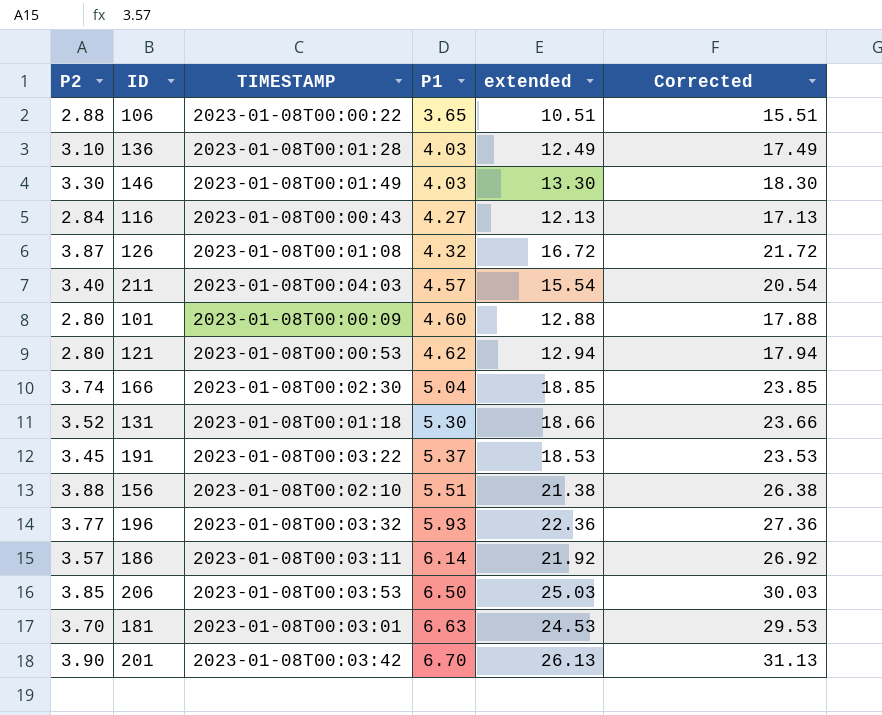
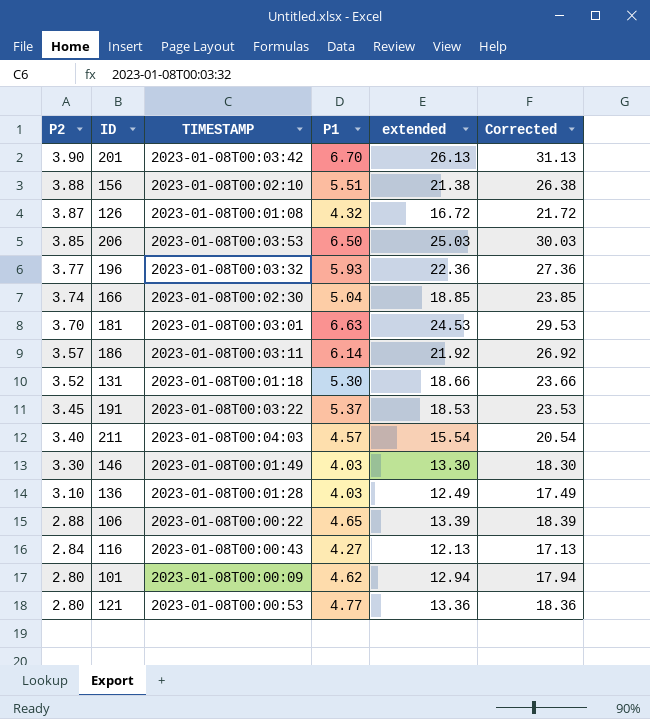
row order: P1 ascending -> P2 descending
106 | P1: 3.65 -> 4.65
106 | extended: 10.51 -> 13.39
106 | Corrected: 15.51 -> 18.39
101 | P1: 4.60 -> 4.62
101 | extended: 12.88 -> 12.94
101 | Corrected: 17.88 -> 17.94
121 | P1: 4.62 -> 4.77
121 | extended: 12.94 -> 13.36
121 | Corrected: 17.94 -> 18.36

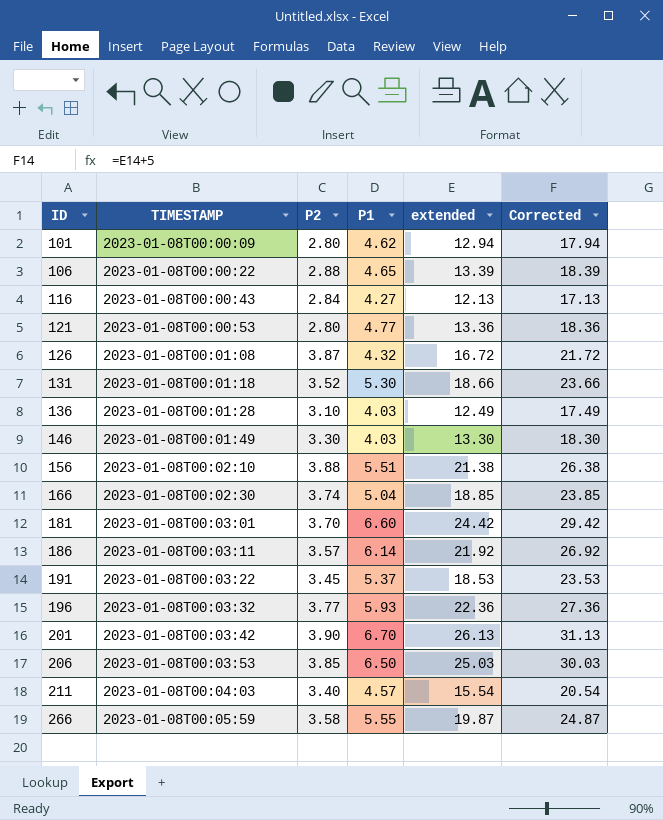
row order: P2 descending -> ID ascending
column P2 | position: 1 -> 3
181 | P1: 6.63 -> 6.60
181 | extended: 24.53 -> 24.42
181 | Corrected: 29.53 -> 29.42
row 266: none -> 2023-01-08T00:05:59 | 3.58 | 5.55 | 19.87 | 24.87

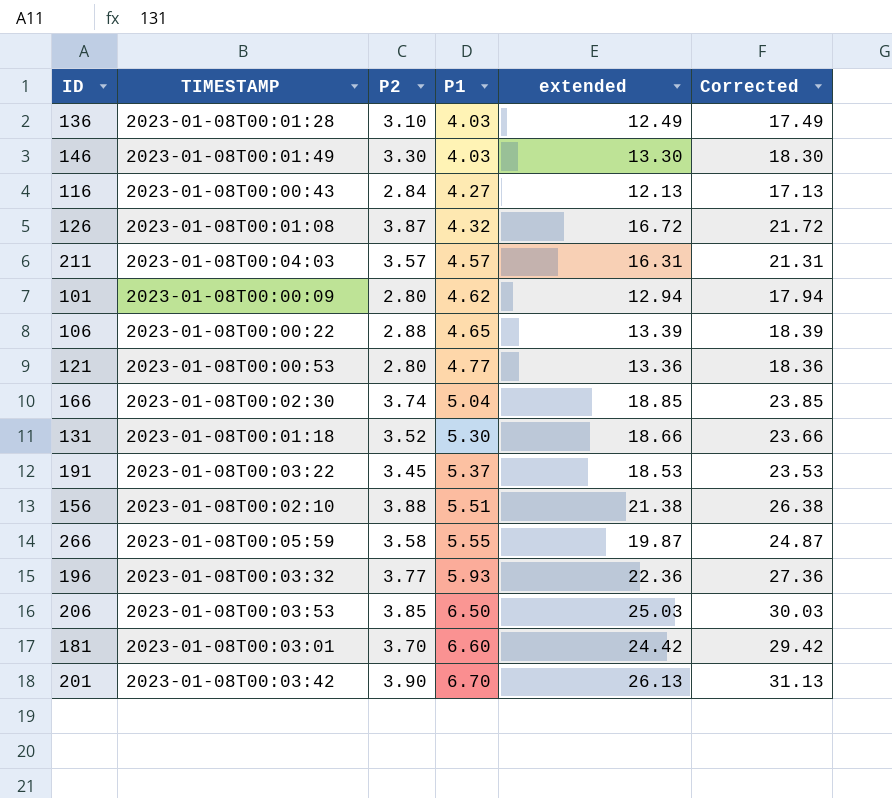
row order: ID ascending -> P1 ascending
row 186: 2023-01-08T00:03:11 | 3.57 | 6.14 | 21.92 | 26.92 -> none
211 | P2: 3.40 -> 3.57
211 | extended: 15.54 -> 16.31
211 | Corrected: 20.54 -> 21.31

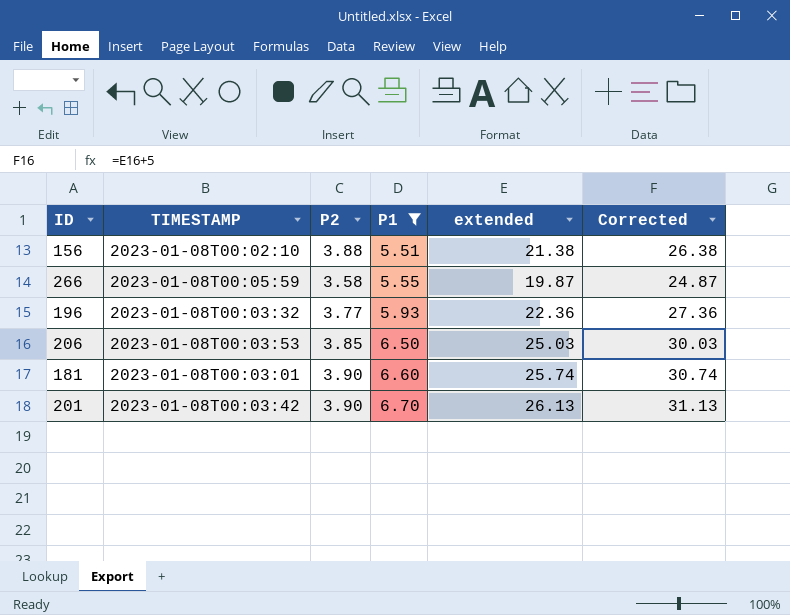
filter: none -> P1 >= 5.51
181 | P2: 3.70 -> 3.90
181 | extended: 24.42 -> 25.74
181 | Corrected: 29.42 -> 30.74

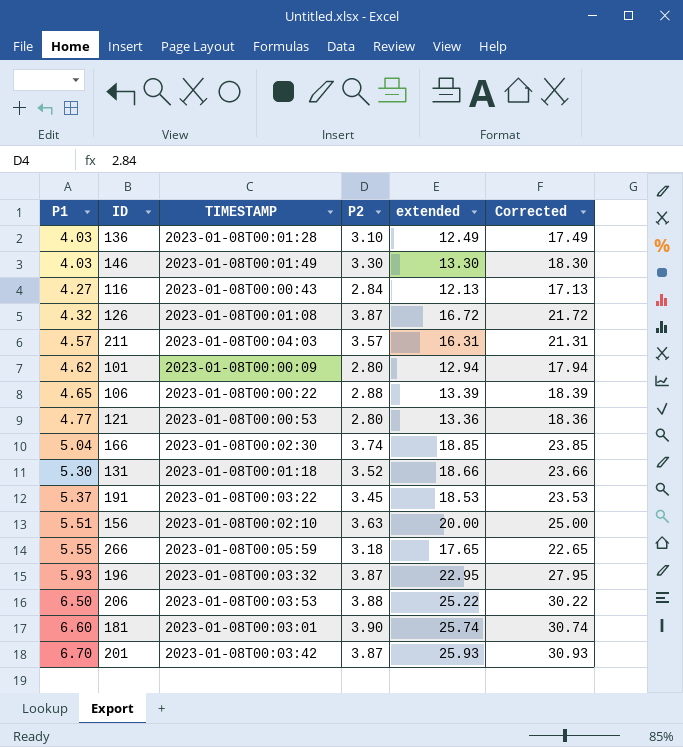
filter: P1 >= 5.51 -> none
column P1 | position: 4 -> 1
156 | P2: 3.88 -> 3.63
156 | extended: 21.38 -> 20.00
156 | Corrected: 26.38 -> 25.00
266 | P2: 3.58 -> 3.18
266 | extended: 19.87 -> 17.65
266 | Corrected: 24.87 -> 22.65
196 | P2: 3.77 -> 3.87
196 | extended: 22.36 -> 22.95
196 | Corrected: 27.36 -> 27.95
206 | P2: 3.85 -> 3.88
206 | extended: 25.03 -> 25.22
206 | Corrected: 30.03 -> 30.22
201 | P2: 3.90 -> 3.87
201 | extended: 26.13 -> 25.93
201 | Corrected: 31.13 -> 30.93

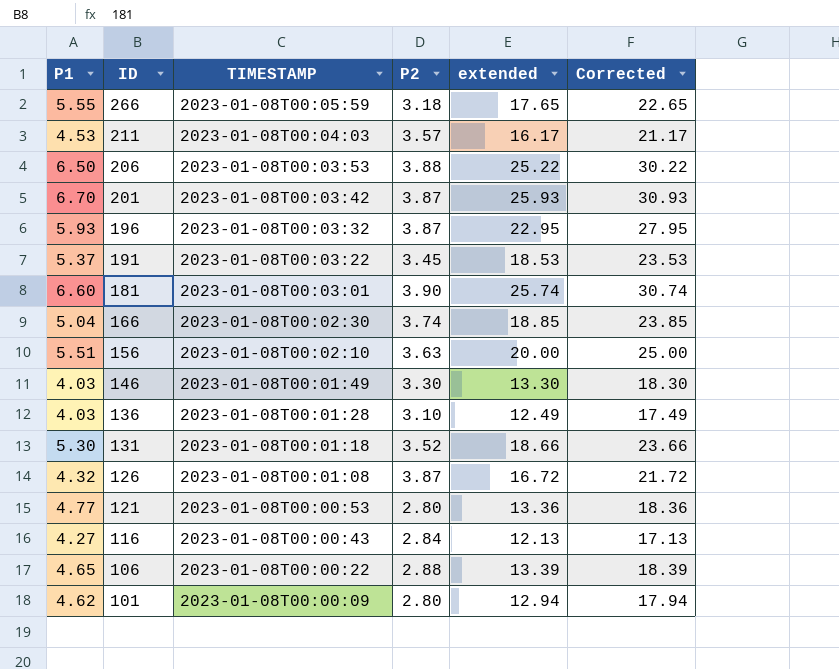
row order: P1 ascending -> ID descending
211 | P1: 4.57 -> 4.53
211 | extended: 16.31 -> 16.17
211 | Corrected: 21.31 -> 21.17

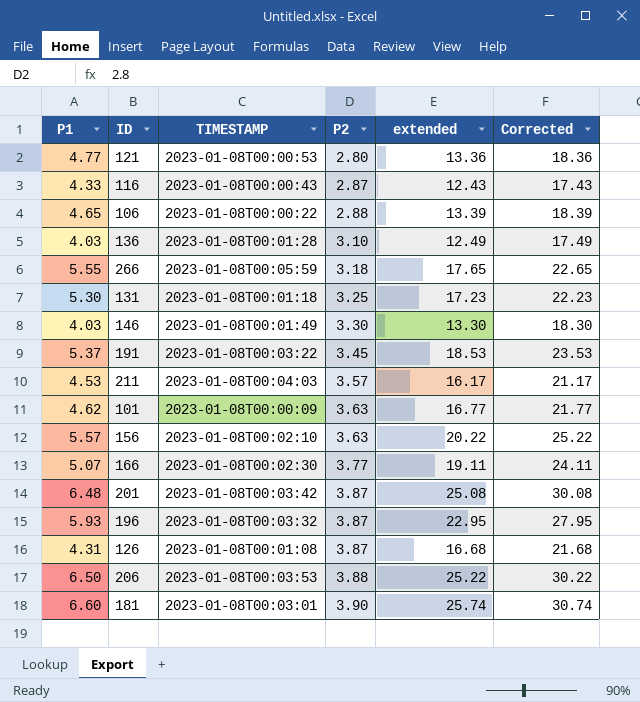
row order: ID descending -> P2 ascending
116 | P1: 4.27 -> 4.33
116 | P2: 2.84 -> 2.87
116 | extended: 12.13 -> 12.43
116 | Corrected: 17.13 -> 17.43
131 | P2: 3.52 -> 3.25
131 | extended: 18.66 -> 17.23
131 | Corrected: 23.66 -> 22.23
101 | P2: 2.80 -> 3.63
101 | extended: 12.94 -> 16.77
101 | Corrected: 17.94 -> 21.77
156 | P1: 5.51 -> 5.57
156 | extended: 20.00 -> 20.22
156 | Corrected: 25.00 -> 25.22
166 | P1: 5.04 -> 5.07
166 | P2: 3.74 -> 3.77
166 | extended: 18.85 -> 19.11
166 | Corrected: 23.85 -> 24.11
201 | P1: 6.70 -> 6.48
201 | extended: 25.93 -> 25.08
201 | Corrected: 30.93 -> 30.08
126 | P1: 4.32 -> 4.31
126 | extended: 16.72 -> 16.68
126 | Corrected: 21.72 -> 21.68

